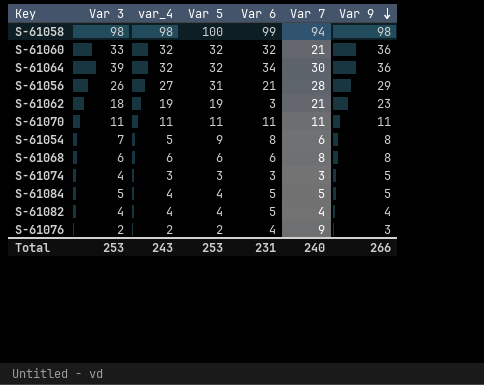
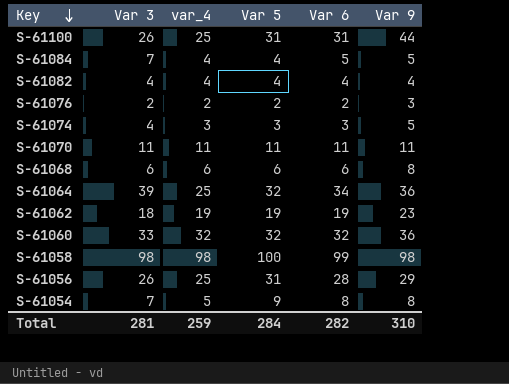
row order: Var 9 descending -> Key descending
column Var 7 | position: 6 -> none
row S-61100: none -> 26 | 25 | 31 | 31 | 44
S-61084 | Var 3: 5 -> 7
S-61082 | Var 6: 5 -> 4
S-61076 | Var 6: 4 -> 2
S-61064 | var_4: 32 -> 25
S-61062 | Var 6: 3 -> 19
S-61056 | var_4: 27 -> 25
S-61056 | Var 6: 21 -> 28
Total | Var 3: 253 -> 281
Total | var_4: 243 -> 259
Total | Var 5: 253 -> 284
Total | Var 6: 231 -> 282
Total | Var 9: 266 -> 310

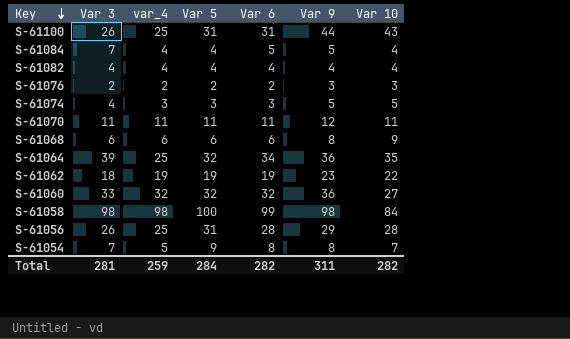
column Var 10 | position: none -> 7
S-61070 | Var 9: 11 -> 12
Total | Var 9: 310 -> 311

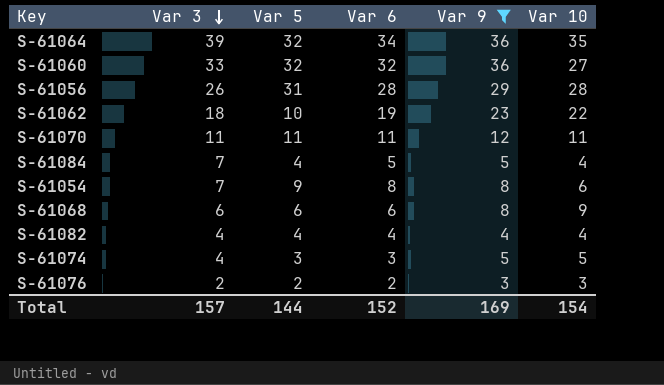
filter: none -> Var 9 <= 36
row order: Key descending -> Var 3 descending
column var_4 | position: 3 -> none
S-61062 | Var 5: 19 -> 10
S-61054 | Var 10: 7 -> 6
Total | Var 3: 281 -> 157
Total | Var 5: 284 -> 144
Total | Var 6: 282 -> 152
Total | Var 9: 311 -> 169
Total | Var 10: 282 -> 154

